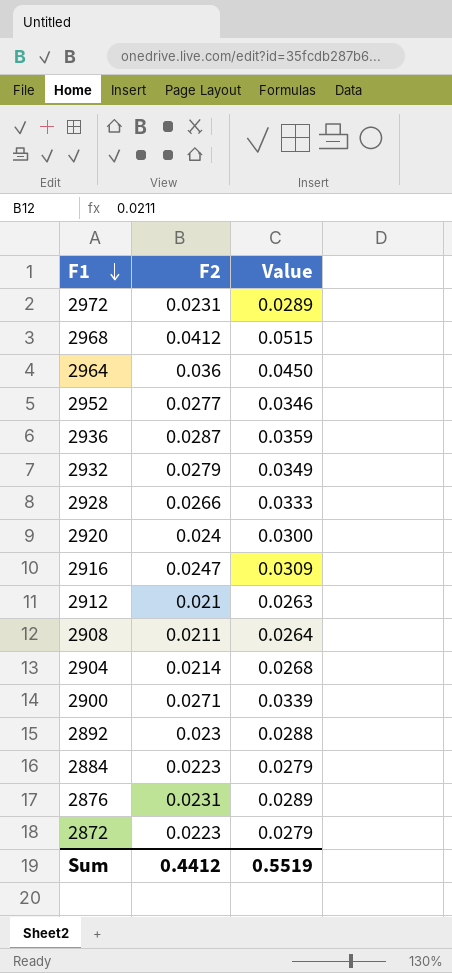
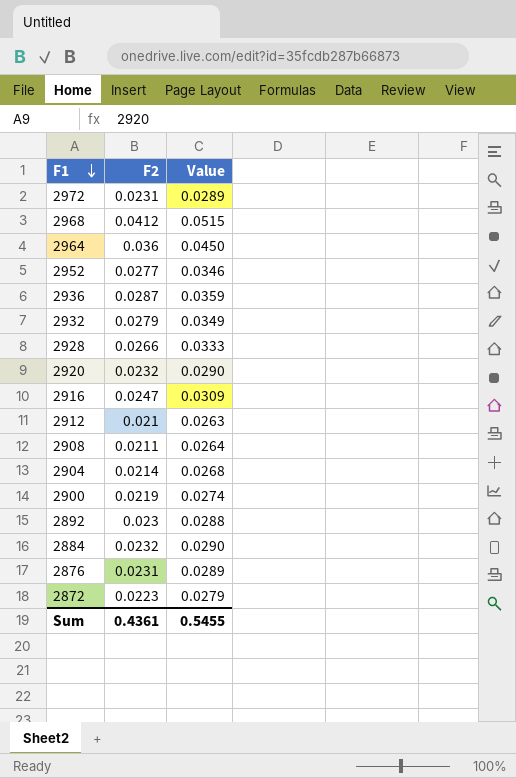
2920 | F2: 0.024 -> 0.0232
2920 | Value: 0.0300 -> 0.0290
2900 | F2: 0.0271 -> 0.0219
2900 | Value: 0.0339 -> 0.0274
2884 | F2: 0.0223 -> 0.0232
2884 | Value: 0.0279 -> 0.0290
Sum | F2: 0.4412 -> 0.4361
Sum | Value: 0.5519 -> 0.5455

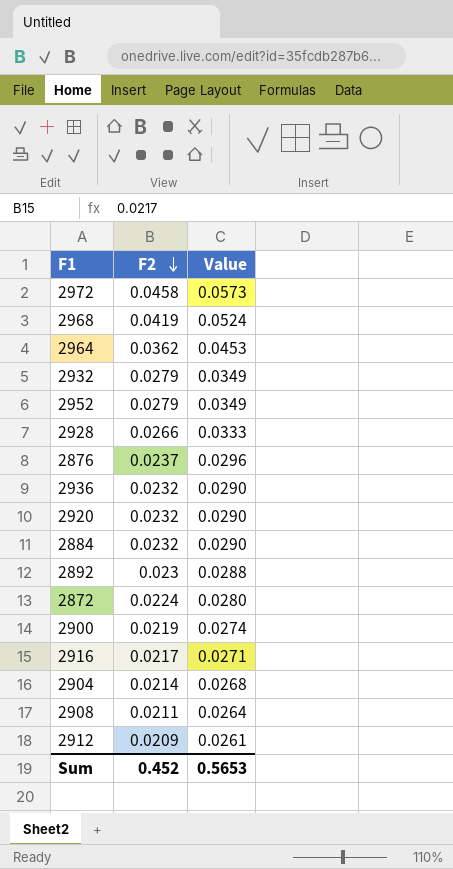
row order: F1 descending -> F2 descending
2972 | F2: 0.0231 -> 0.0458
2972 | Value: 0.0289 -> 0.0573
2968 | F2: 0.0412 -> 0.0419
2968 | Value: 0.0515 -> 0.0524
2964 | F2: 0.036 -> 0.0362
2964 | Value: 0.0450 -> 0.0453
2952 | F2: 0.0277 -> 0.0279
2952 | Value: 0.0346 -> 0.0349
2876 | F2: 0.0231 -> 0.0237
2876 | Value: 0.0289 -> 0.0296
2936 | F2: 0.0287 -> 0.0232
2936 | Value: 0.0359 -> 0.0290
2872 | F2: 0.0223 -> 0.0224
2872 | Value: 0.0279 -> 0.0280
2916 | F2: 0.0247 -> 0.0217
2916 | Value: 0.0309 -> 0.0271
2912 | F2: 0.021 -> 0.0209
2912 | Value: 0.0263 -> 0.0261
Sum | F2: 0.4361 -> 0.452
Sum | Value: 0.5455 -> 0.5653

